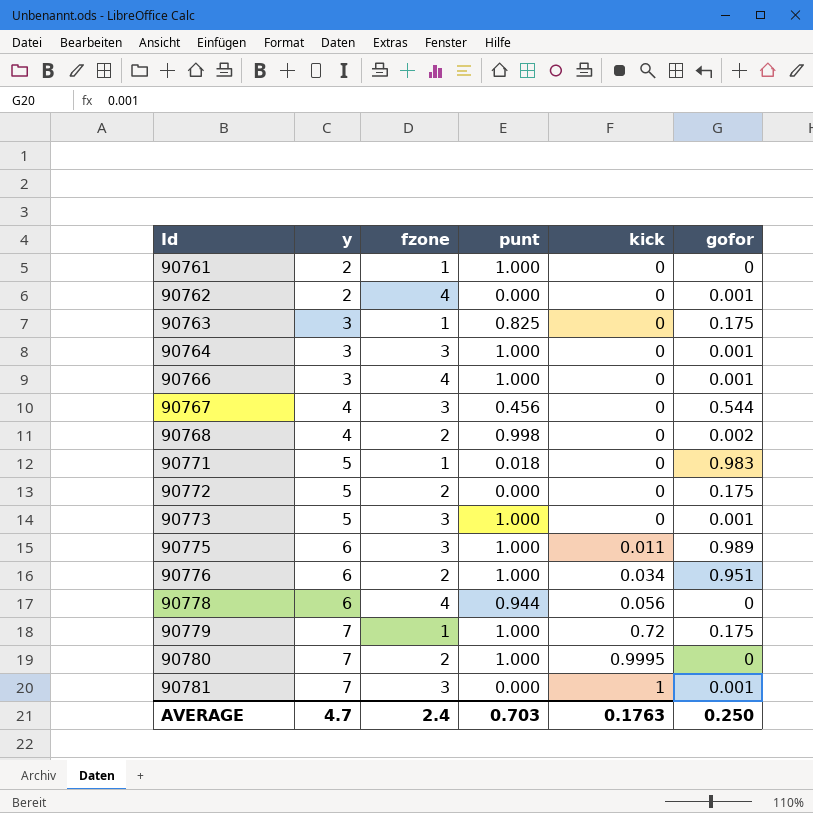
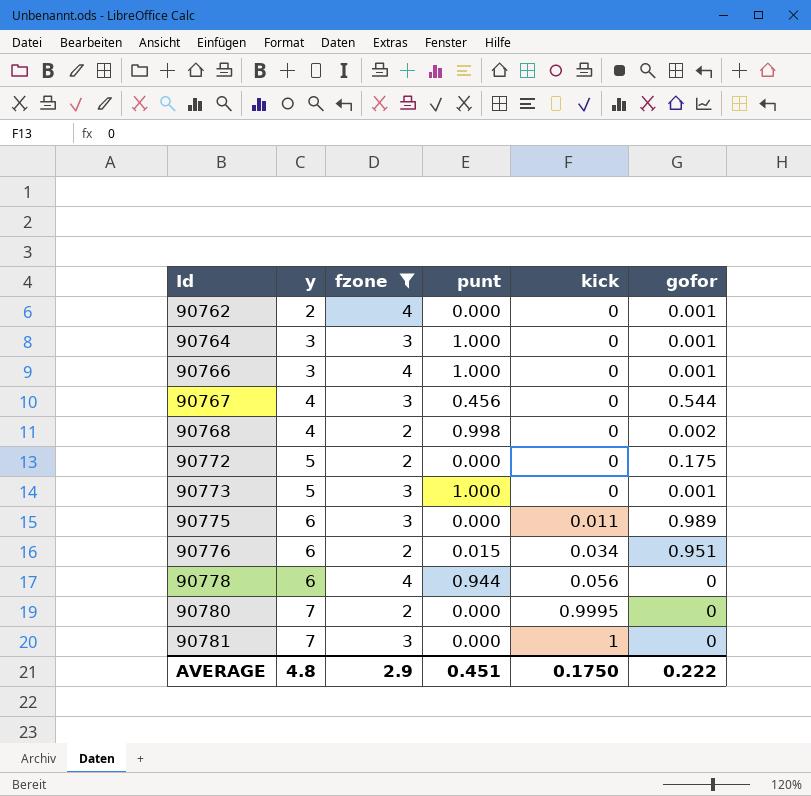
filter: none -> fzone != 1
90775 | punt: 1.000 -> 0.000
90776 | punt: 1.000 -> 0.015
90780 | punt: 1.000 -> 0.000
90781 | gofor: 0.001 -> 0
AVERAGE | y: 4.7 -> 4.8
AVERAGE | fzone: 2.4 -> 2.9
AVERAGE | punt: 0.703 -> 0.451
AVERAGE | kick: 0.1763 -> 0.1750
AVERAGE | gofor: 0.250 -> 0.222

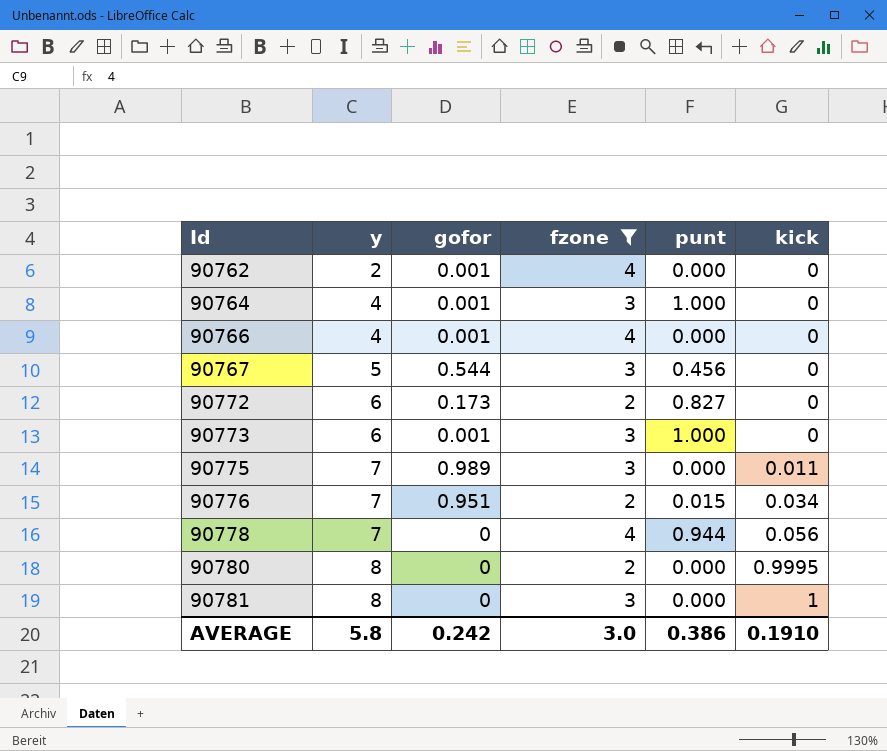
column gofor | position: 6 -> 3
row 90768: 4 | 2 | 0.998 | 0 | 0.002 -> none
90764 | y: 3 -> 4
90766 | y: 3 -> 4
90766 | punt: 1.000 -> 0.000
90767 | y: 4 -> 5
90772 | y: 5 -> 6
90772 | gofor: 0.175 -> 0.173
90772 | punt: 0.000 -> 0.827
90773 | y: 5 -> 6
90775 | y: 6 -> 7
90776 | y: 6 -> 7
90778 | y: 6 -> 7
90780 | y: 7 -> 8
90781 | y: 7 -> 8
AVERAGE | y: 4.8 -> 5.8
AVERAGE | gofor: 0.222 -> 0.242
AVERAGE | fzone: 2.9 -> 3.0
AVERAGE | punt: 0.451 -> 0.386
AVERAGE | kick: 0.1750 -> 0.1910

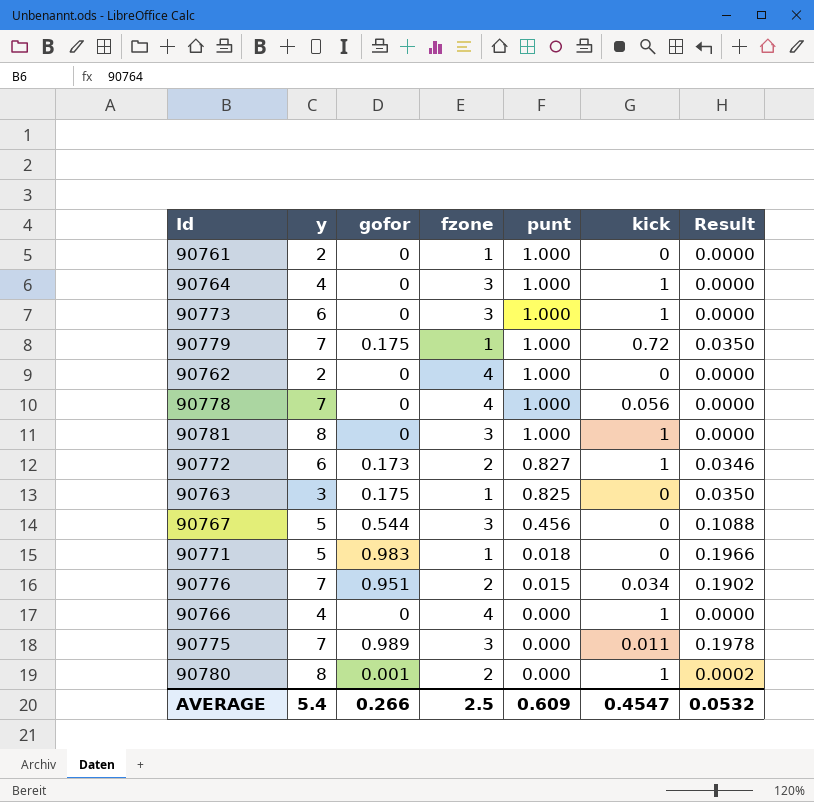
filter: fzone != 1 -> none
row order: Id ascending -> punt descending
column Result | formula: none -> [gofor] * 0.2
90764 | gofor: 0.001 -> 0
90764 | kick: 0 -> 1
90773 | gofor: 0.001 -> 0
90773 | kick: 0 -> 1
90762 | gofor: 0.001 -> 0
90762 | punt: 0.000 -> 1.000
90778 | punt: 0.944 -> 1.000
90781 | punt: 0.000 -> 1.000
90772 | kick: 0 -> 1
90766 | gofor: 0.001 -> 0
90766 | kick: 0 -> 1
90780 | gofor: 0 -> 0.001
90780 | kick: 0.9995 -> 1
AVERAGE | y: 5.8 -> 5.4
AVERAGE | gofor: 0.242 -> 0.266
AVERAGE | fzone: 3.0 -> 2.5
AVERAGE | punt: 0.386 -> 0.609
AVERAGE | kick: 0.1910 -> 0.4547

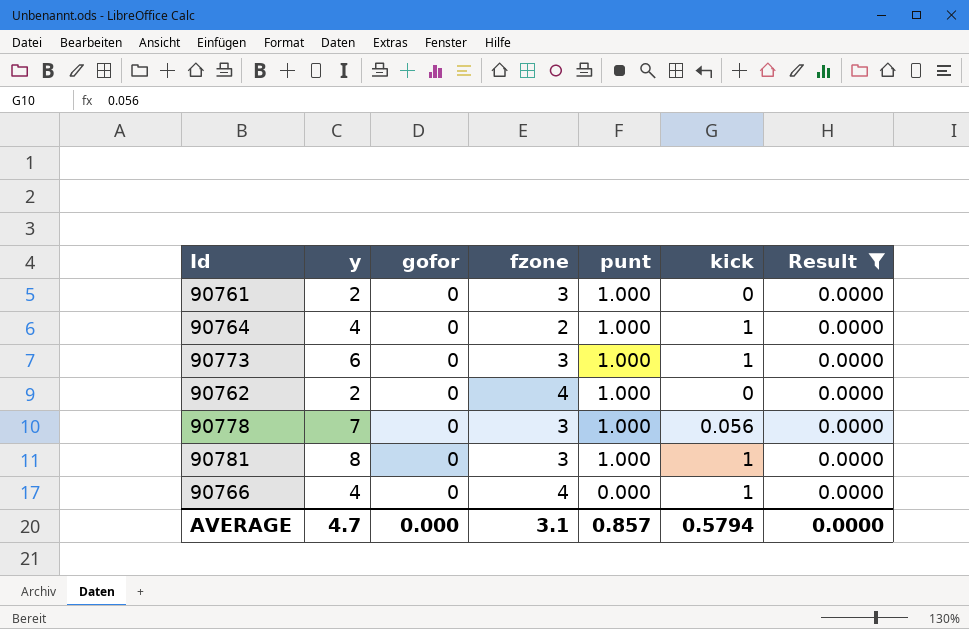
filter: none -> Result = 0.0000
90761 | fzone: 1 -> 3
90764 | fzone: 3 -> 2
90778 | fzone: 4 -> 3
AVERAGE | y: 5.4 -> 4.7
AVERAGE | gofor: 0.266 -> 0.000
AVERAGE | fzone: 2.5 -> 3.1
AVERAGE | punt: 0.609 -> 0.857
AVERAGE | kick: 0.4547 -> 0.5794
AVERAGE | Result: 0.0532 -> 0.0000

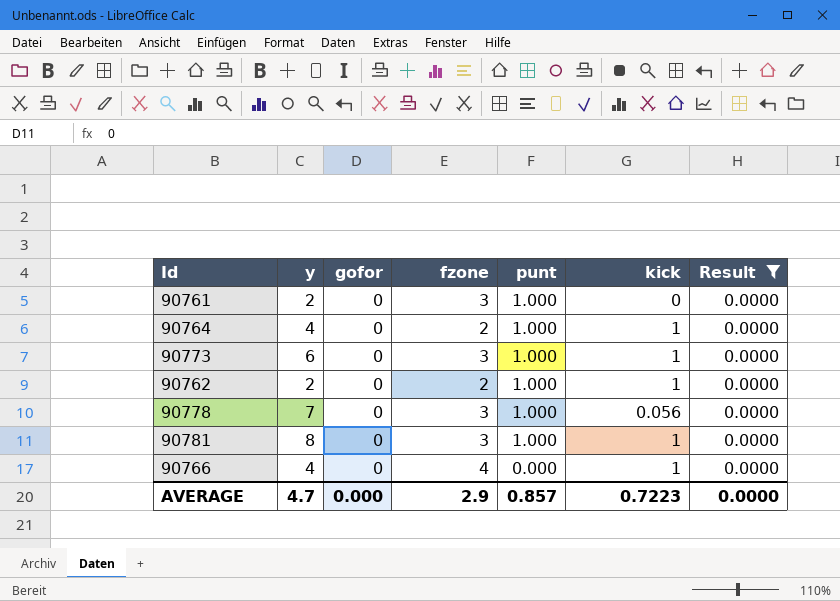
90762 | fzone: 4 -> 2
90762 | kick: 0 -> 1
AVERAGE | fzone: 3.1 -> 2.9
AVERAGE | kick: 0.5794 -> 0.7223

